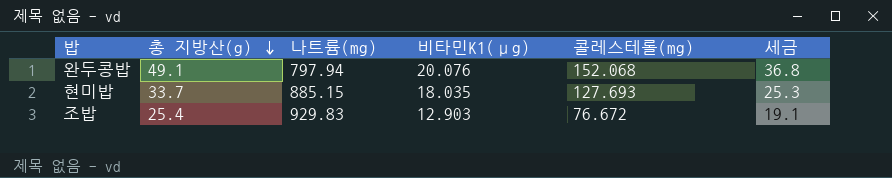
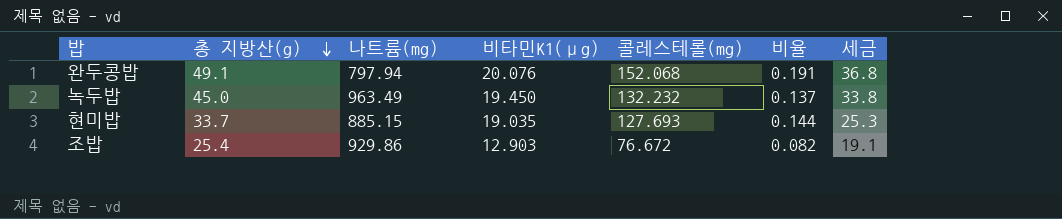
column 비율 | formula: none -> [콜레스테롤(mg)] / [나트륨(mg)]
row 녹두밥: none -> 45.0 | 963.49 | 19.450 | 132.232 | 0.137 | 33.8
현미밥 | 비타민K1(μg): 18.035 -> 19.035
조밥 | 나트륨(mg): 929.83 -> 929.86

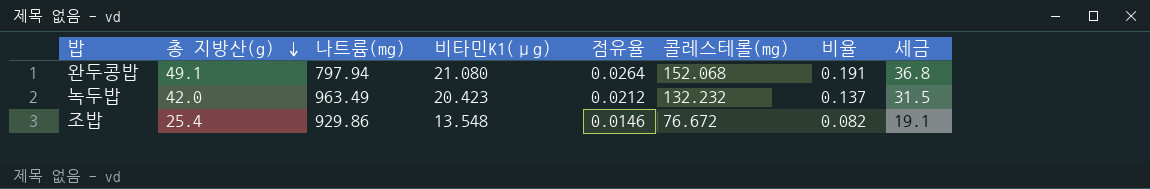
column 점유율 | formula: none -> [비타민K1(μg)] / [나트륨(mg)]
row 현미밥: 33.7 | 885.15 | 19.035 | 127.693 | 0.144 | 25.3 -> none
완두콩밥 | 비타민K1(μg): 20.076 -> 21.080
녹두밥 | 총 지방산(g): 45.0 -> 42.0
녹두밥 | 비타민K1(μg): 19.450 -> 20.423
녹두밥 | 세금: 33.8 -> 31.5
조밥 | 비타민K1(μg): 12.903 -> 13.548

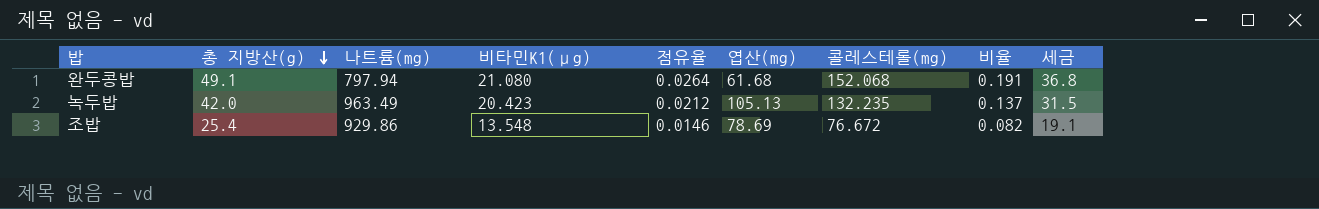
column 엽산(mg) | position: none -> 6
녹두밥 | 콜레스테롤(mg): 132.232 -> 132.235

